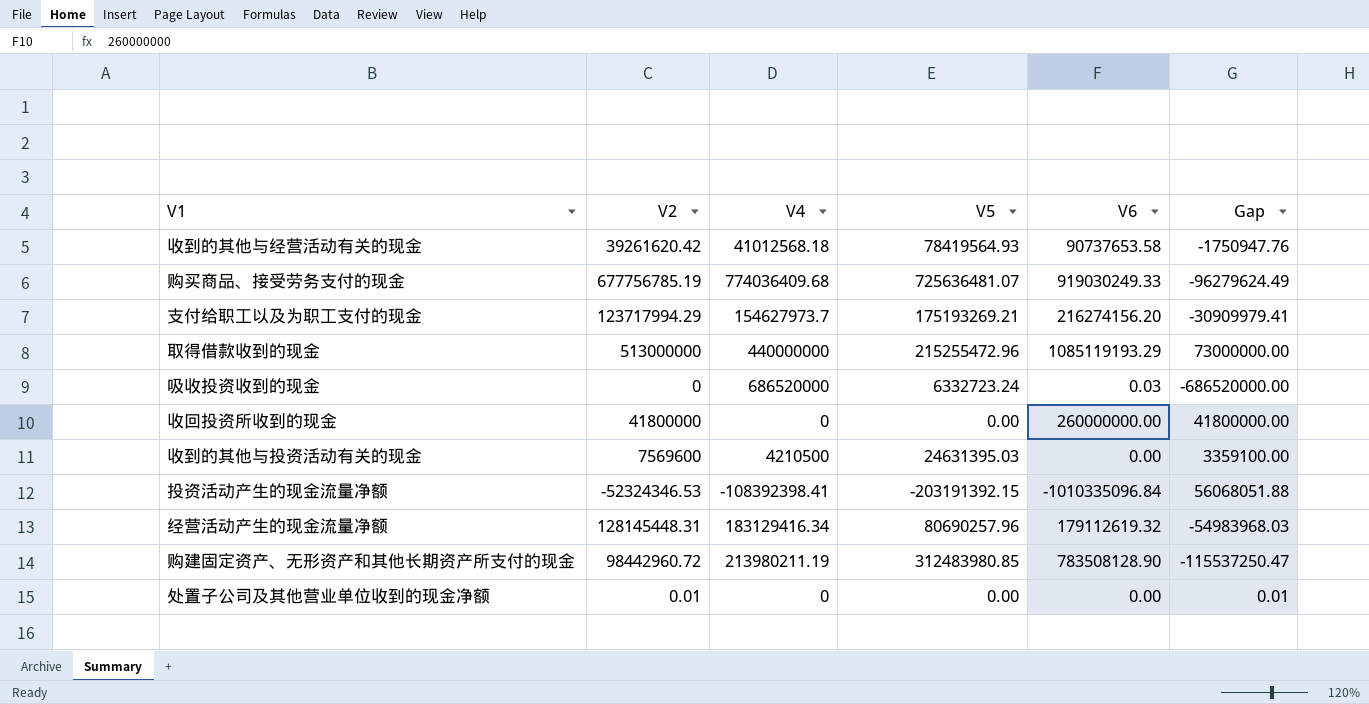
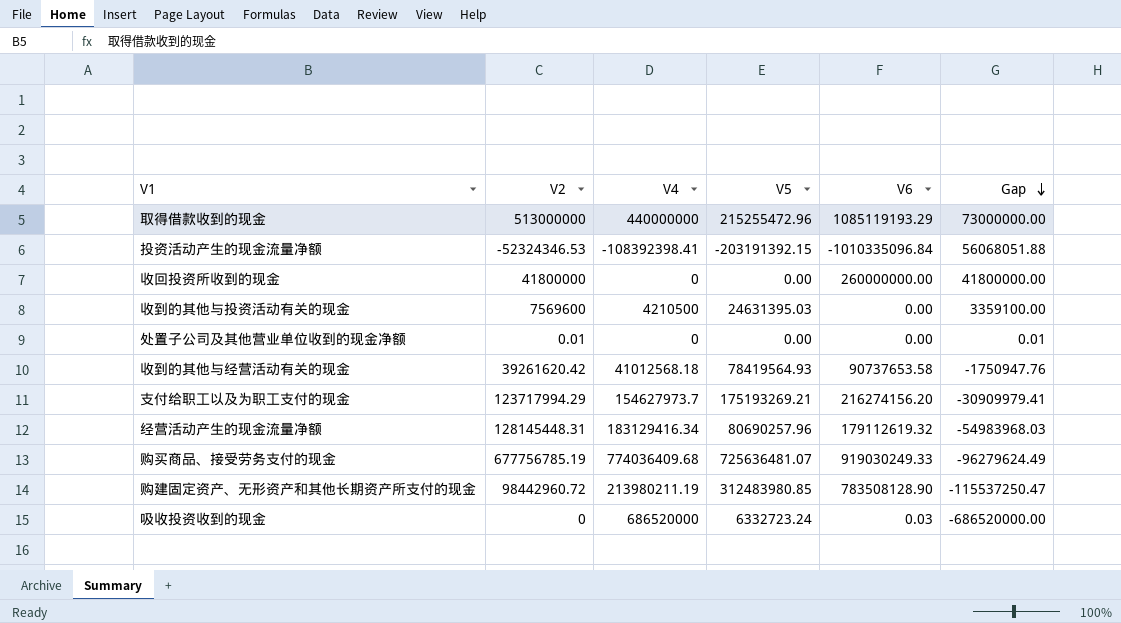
row order: none -> Gap descending

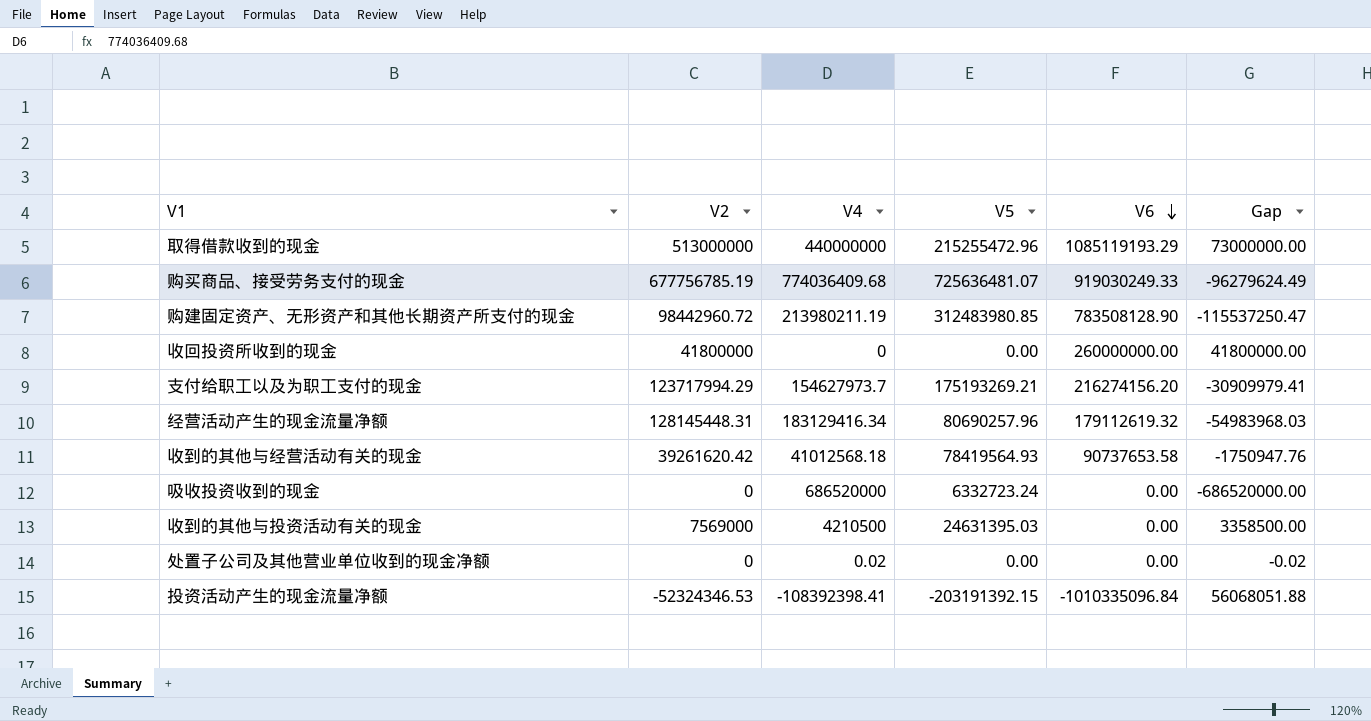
row order: Gap descending -> V6 descending
吸收投资收到的现金 | V6: 0.03 -> 0.00
收到的其他与投资活动有关的现金 | V2: 7569600 -> 7569000
收到的其他与投资活动有关的现金 | Gap: 3359100.00 -> 3358500.00
处置子公司及其他营业单位收到的现金净额 | V2: 0.01 -> 0
处置子公司及其他营业单位收到的现金净额 | V4: 0 -> 0.02
处置子公司及其他营业单位收到的现金净额 | Gap: 0.01 -> -0.02

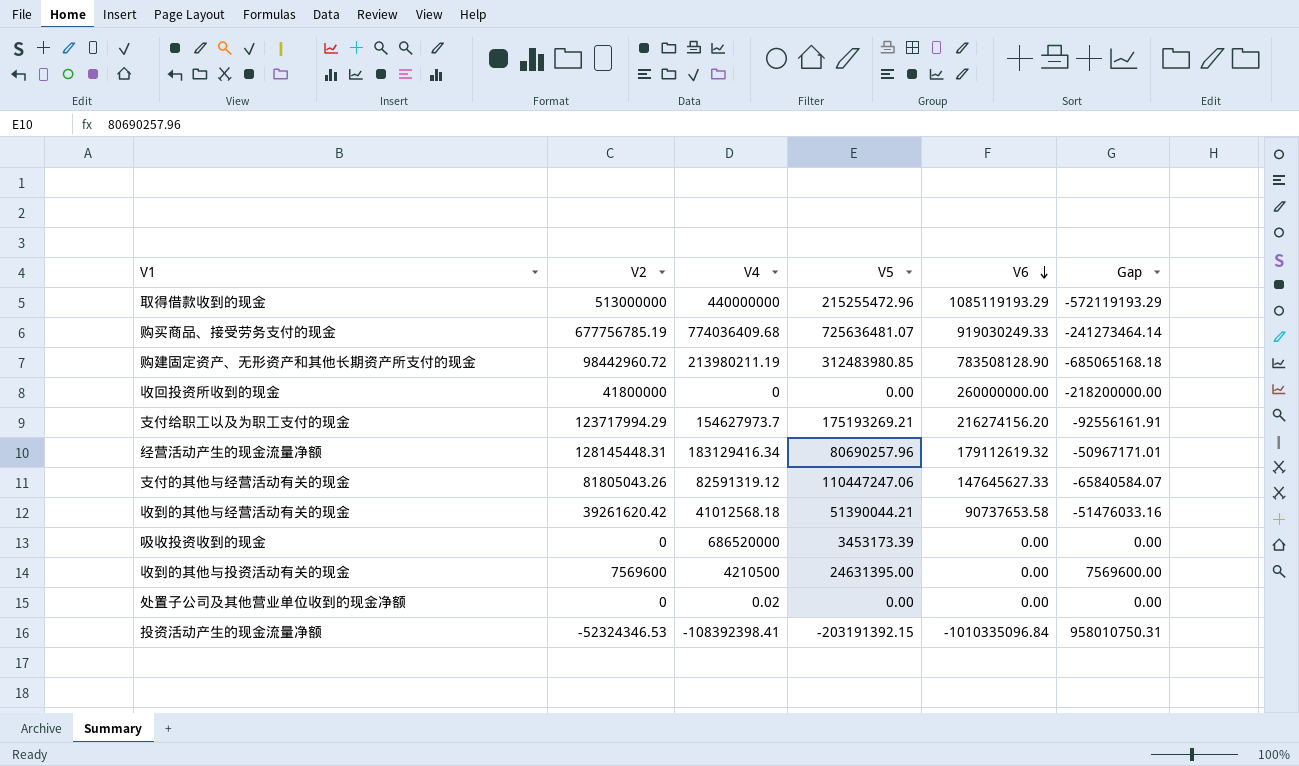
column Gap | formula: [V2] - [V4] -> [V2] - [V6]
row 支付的其他与经营活动有关的现金: none -> 81805043.26 | 82591319.12 | 110447247.06 | 147645627.33 | -65840584.07
收到的其他与经营活动有关的现金 | V5: 78419564.93 -> 51390044.21
吸收投资收到的现金 | V5: 6332723.24 -> 3453173.39
收到的其他与投资活动有关的现金 | V2: 7569000 -> 7569600
收到的其他与投资活动有关的现金 | V5: 24631395.03 -> 24631395.00

